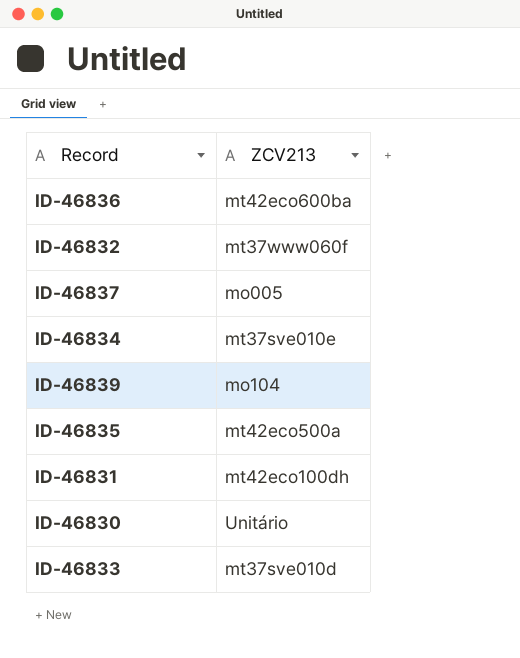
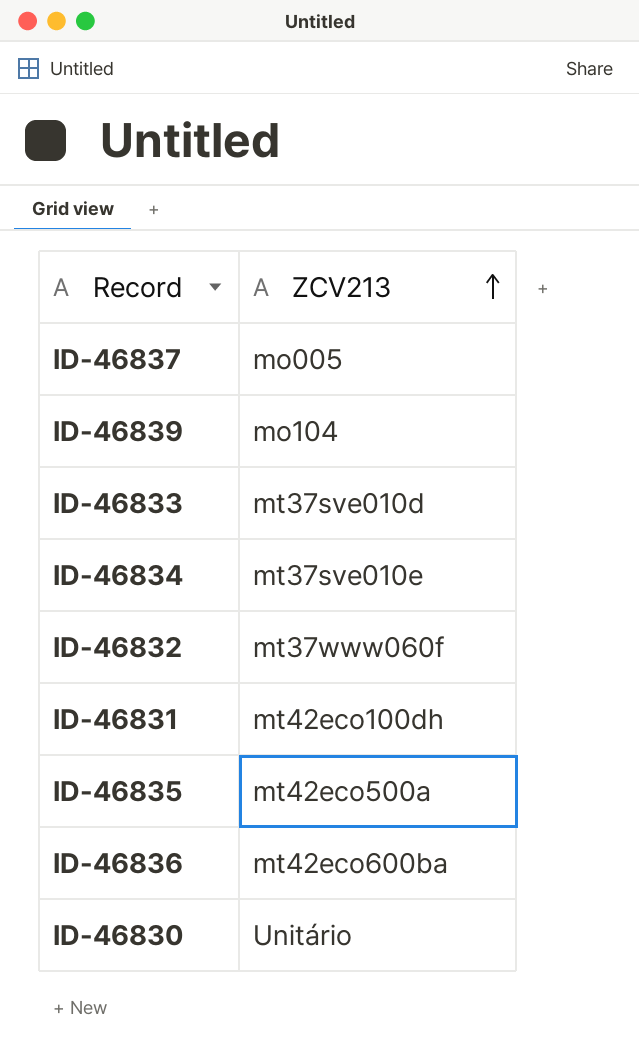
row order: none -> ZCV213 ascending

